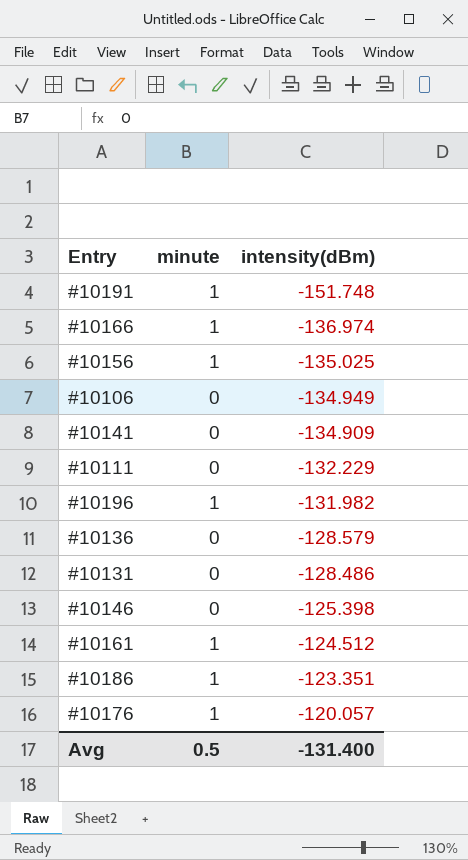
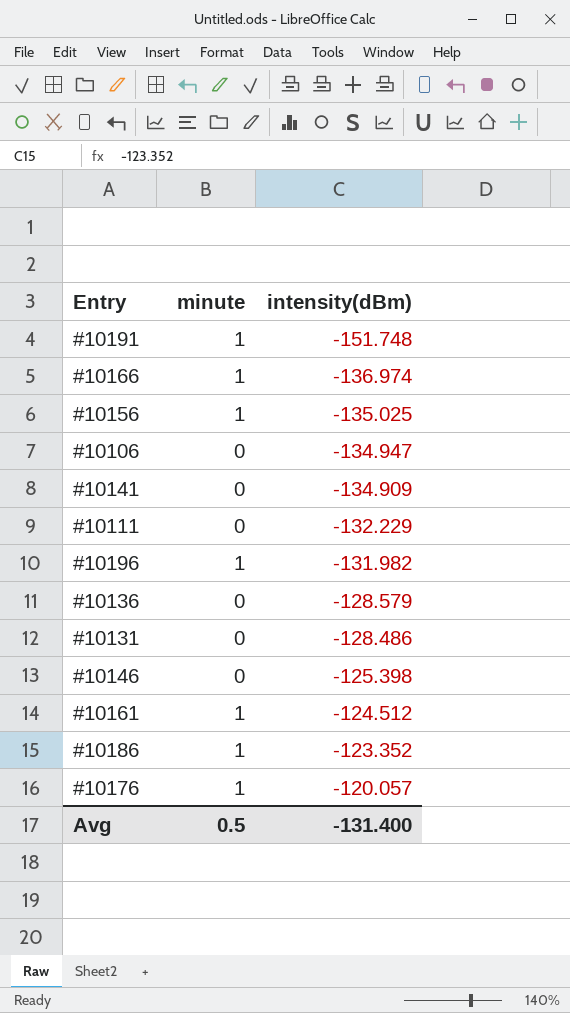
#10106 | intensity(dBm): -134.949 -> -134.947
#10186 | intensity(dBm): -123.351 -> -123.352

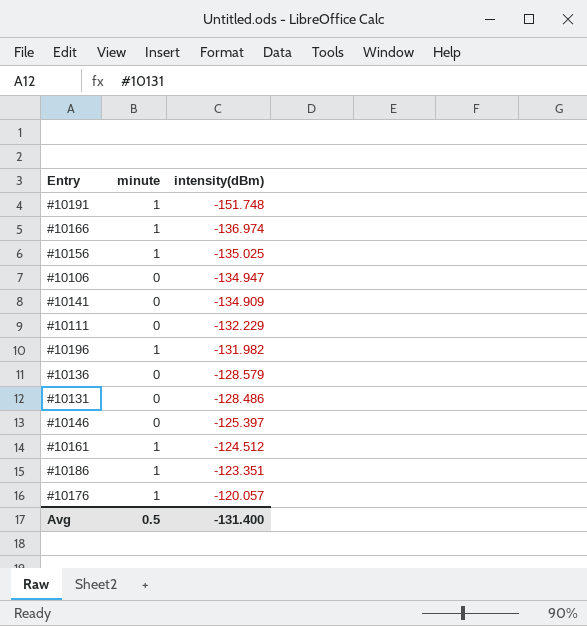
#10146 | intensity(dBm): -125.398 -> -125.397
#10186 | intensity(dBm): -123.352 -> -123.351

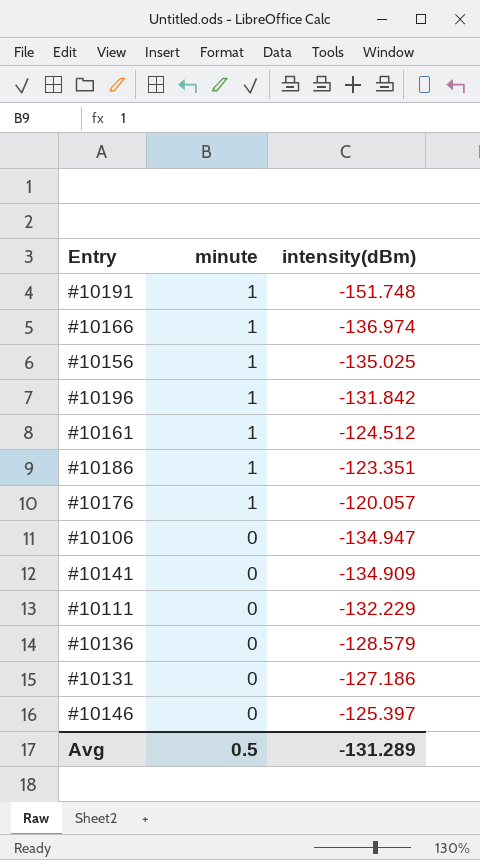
row order: intensity(dBm) ascending -> minute descending
#10196 | intensity(dBm): -131.982 -> -131.842
#10131 | intensity(dBm): -128.486 -> -127.186
Avg | intensity(dBm): -131.400 -> -131.289

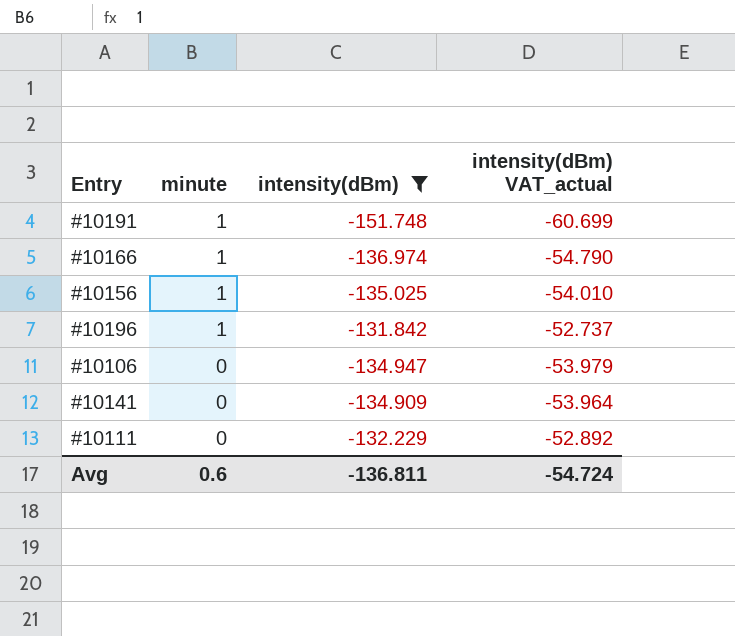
filter: none -> intensity(dBm) <= -131.842
column intensity(dBm) VAT_actual | formula: none -> [intensity(dBm)] * 0.4
Avg | minute: 0.5 -> 0.6
Avg | intensity(dBm): -131.289 -> -136.811

